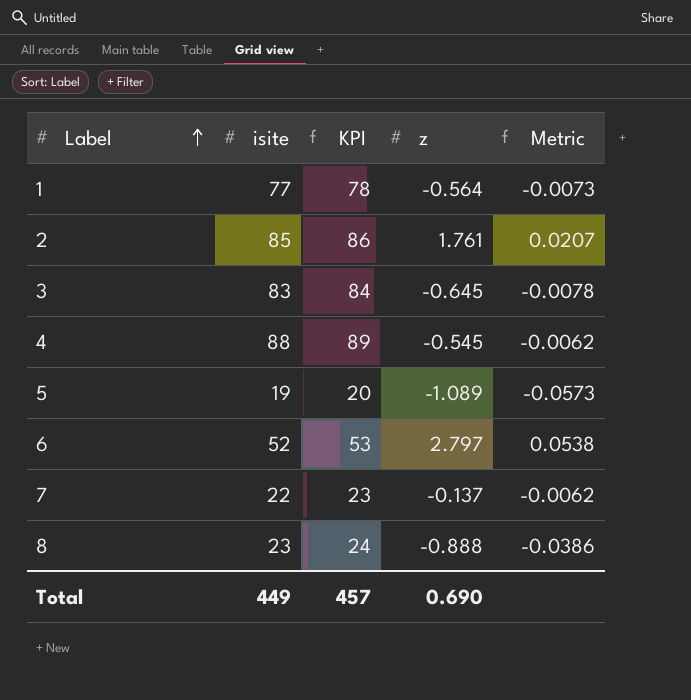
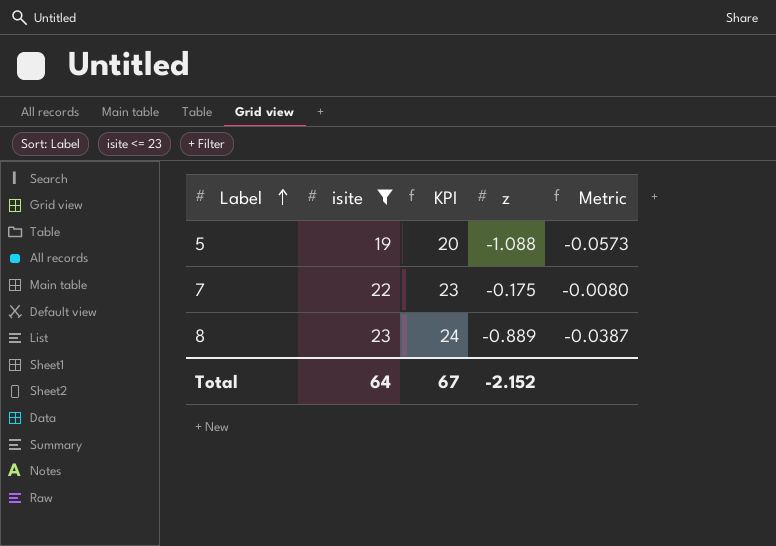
filter: none -> isite <= 23
5 | z: -1.089 -> -1.088
7 | z: -0.137 -> -0.175
7 | Metric: -0.0062 -> -0.0080
8 | z: -0.888 -> -0.889
8 | Metric: -0.0386 -> -0.0387
Total | isite: 449 -> 64
Total | KPI: 457 -> 67
Total | z: 0.690 -> -2.152

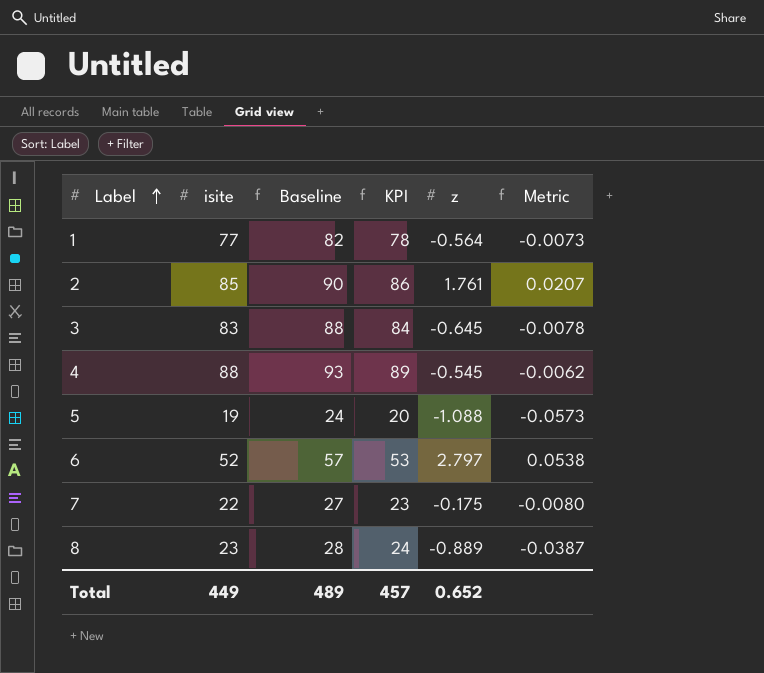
filter: isite <= 23 -> none
column Baseline | formula: none -> [isite] + 5
Total | isite: 64 -> 449
Total | KPI: 67 -> 457
Total | z: -2.152 -> 0.652

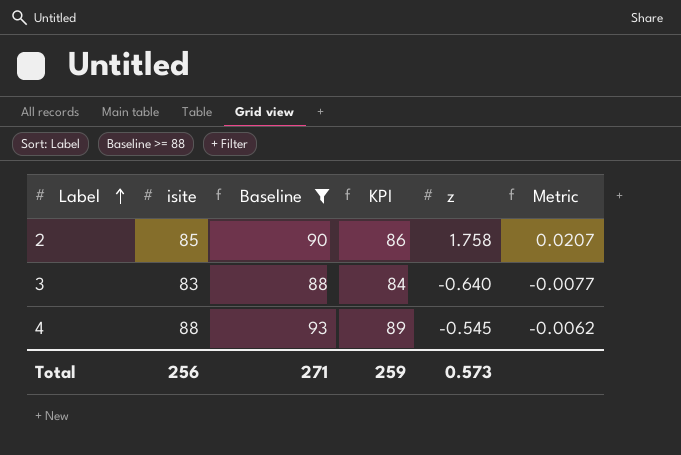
filter: none -> Baseline >= 88
2 | z: 1.761 -> 1.758
3 | z: -0.645 -> -0.640
3 | Metric: -0.0078 -> -0.0077
Total | isite: 449 -> 256
Total | Baseline: 489 -> 271
Total | KPI: 457 -> 259
Total | z: 0.652 -> 0.573

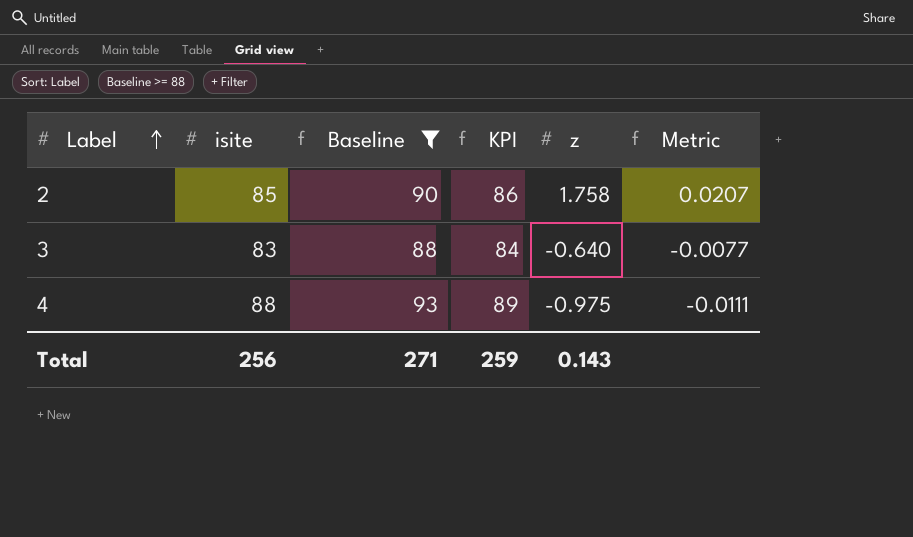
4 | z: -0.545 -> -0.975
4 | Metric: -0.0062 -> -0.0111
Total | z: 0.573 -> 0.143

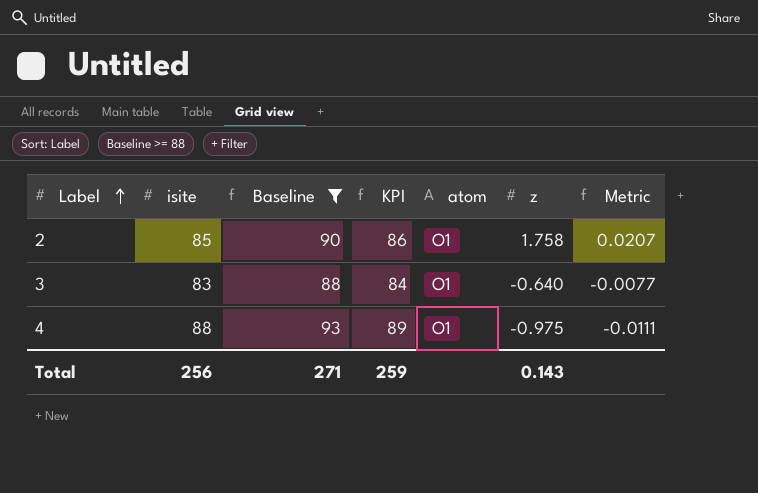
column atom | position: none -> 5

